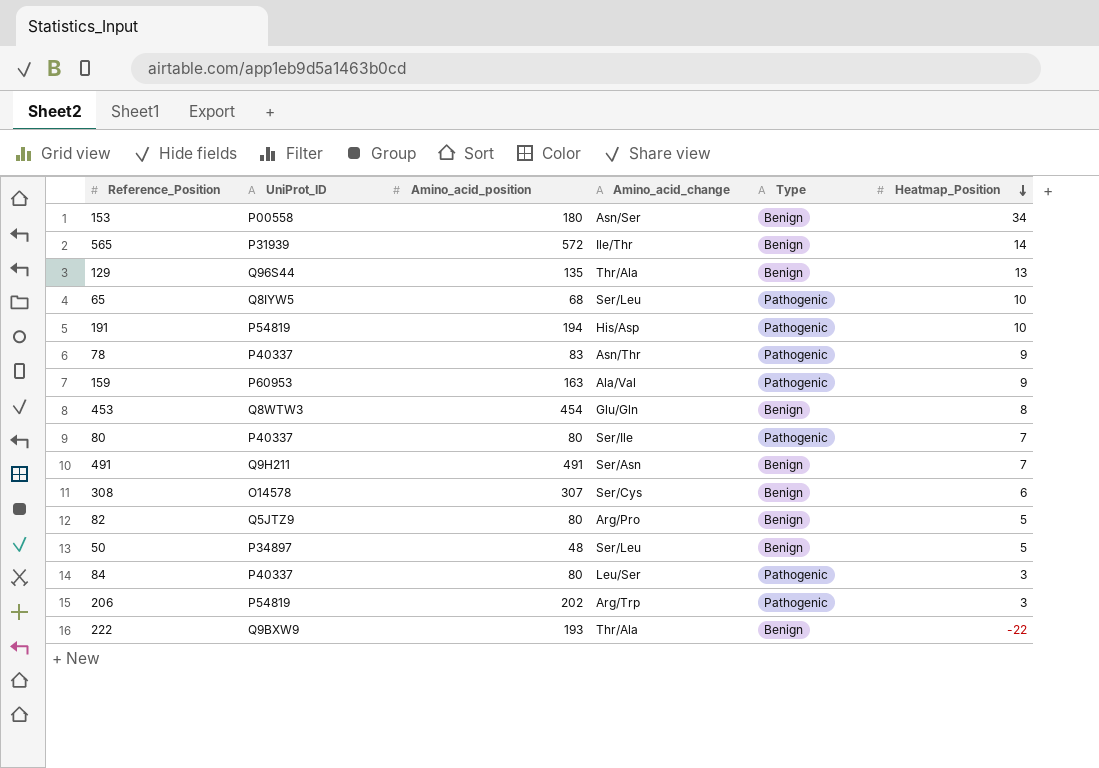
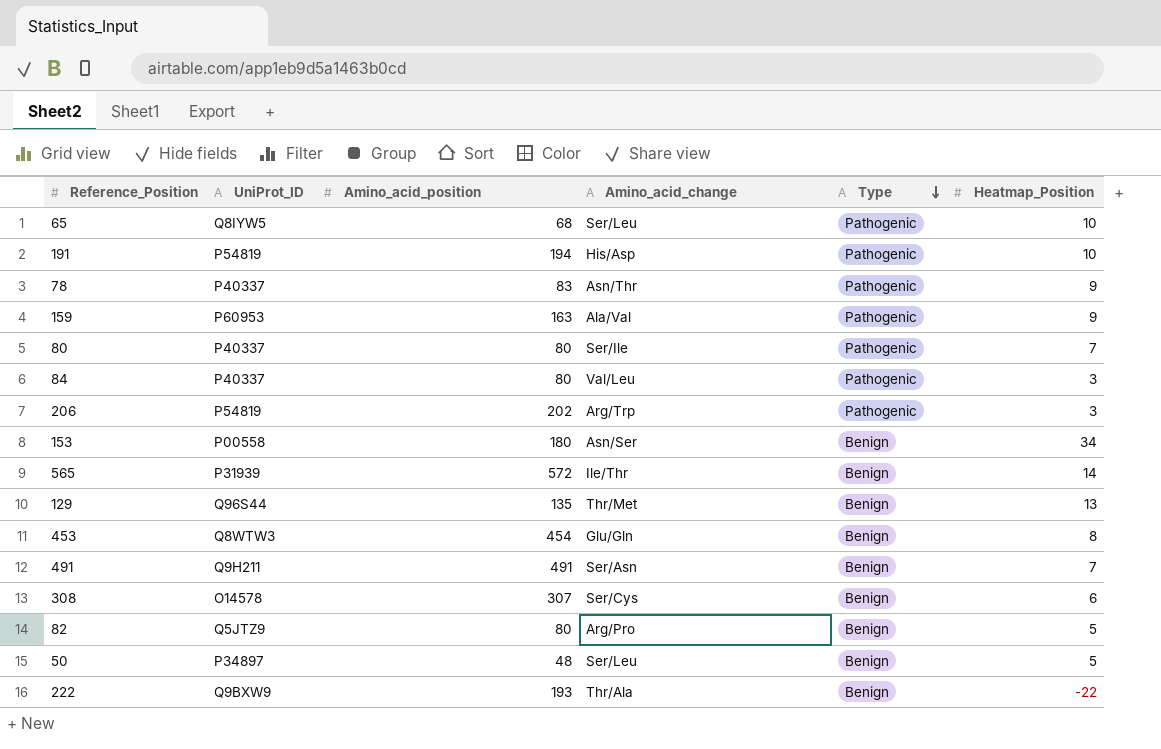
row order: Heatmap_Position descending -> Type descending
84 | Amino_acid_change: Leu/Ser -> Val/Leu
129 | Amino_acid_change: Thr/Ala -> Thr/Met

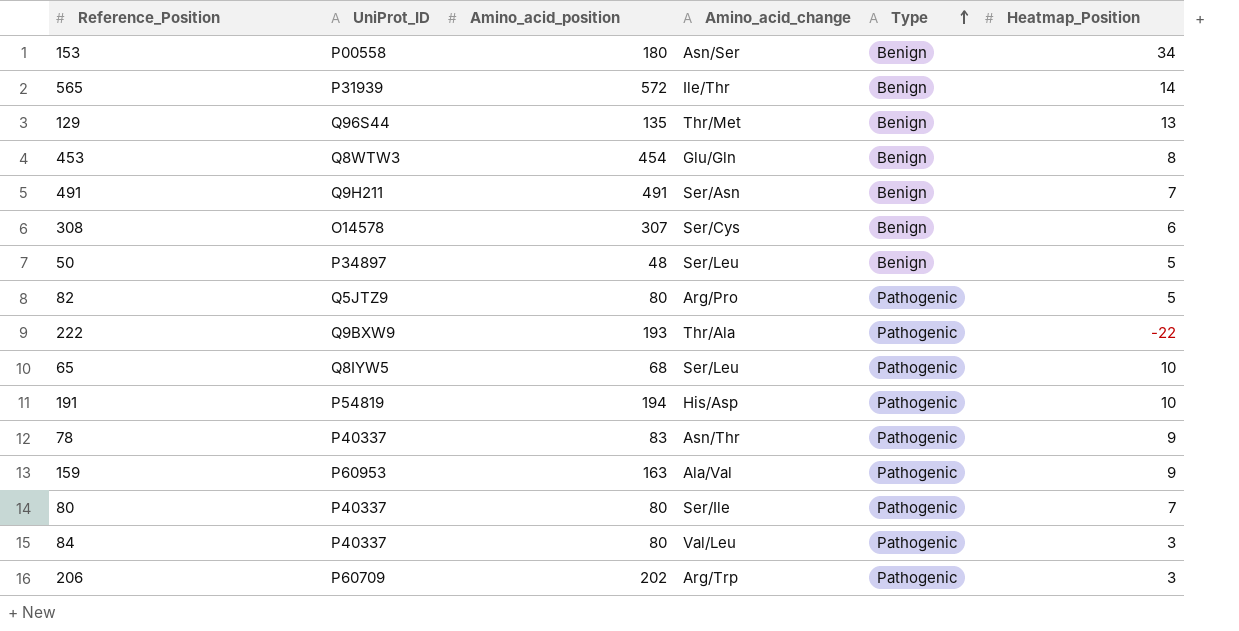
row order: Type descending -> Type ascending
82 | Type: Benign -> Pathogenic
222 | Type: Benign -> Pathogenic
206 | UniProt_ID: P54819 -> P60709

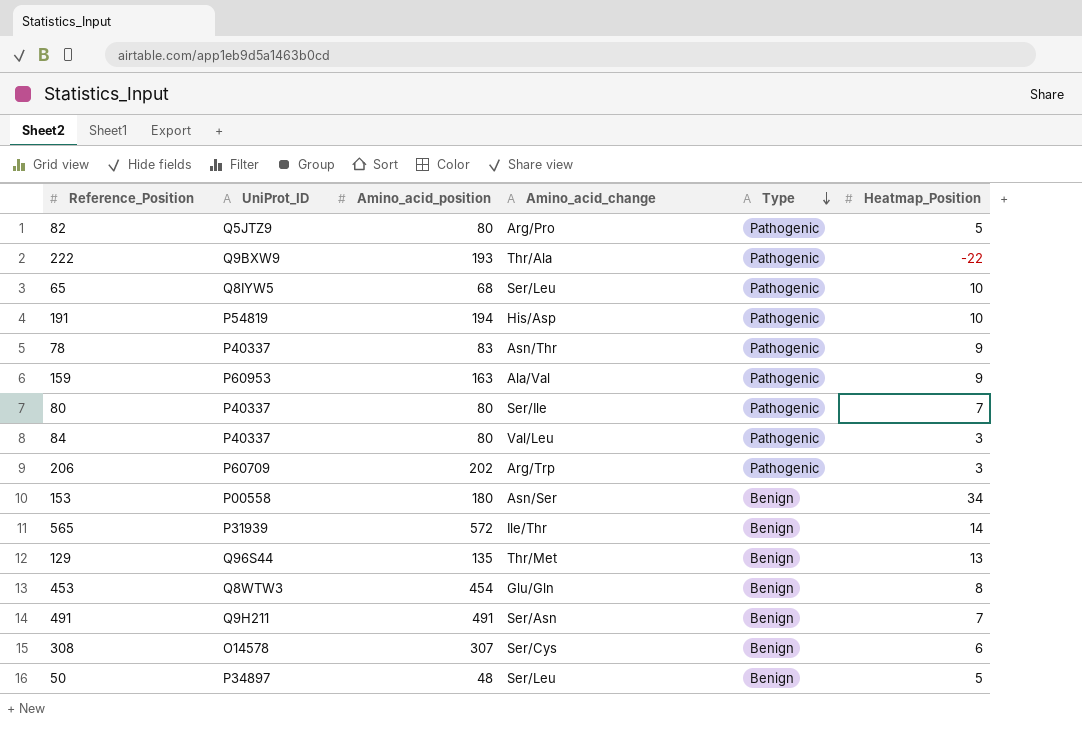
row order: Type ascending -> Type descending

